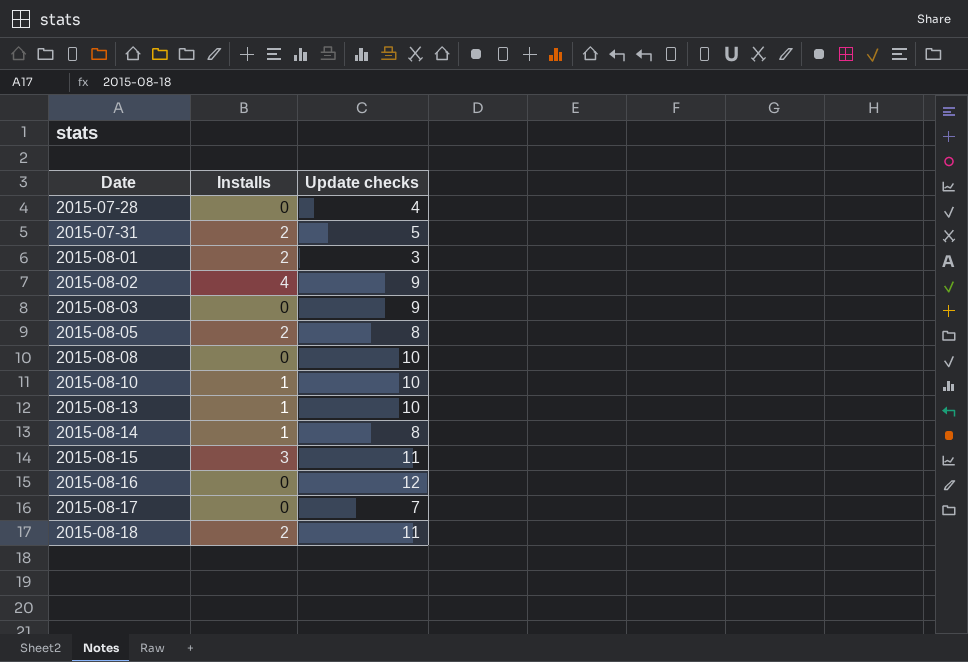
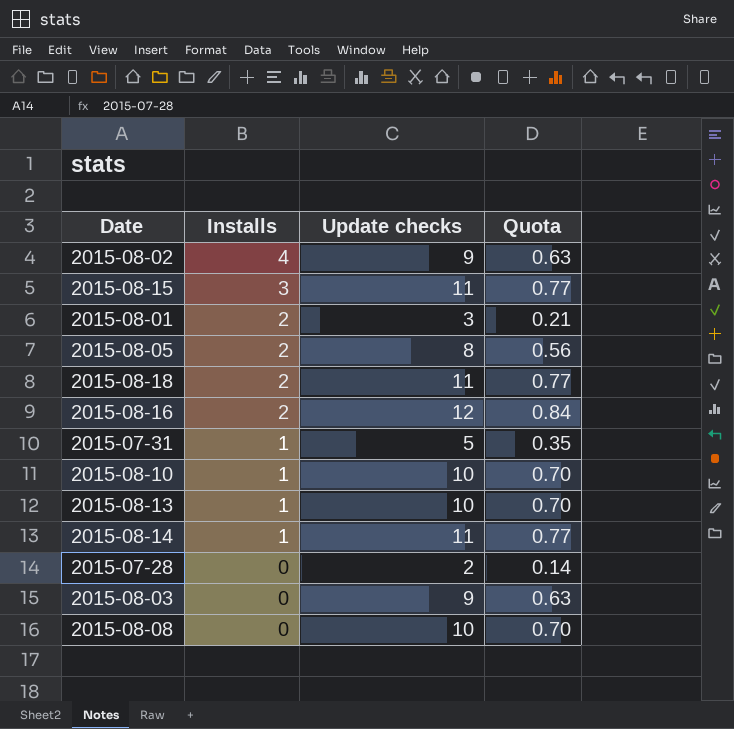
row order: Date ascending -> Installs descending
column Quota | formula: none -> [Update checks] * 0.07
row 2015-08-17: 0 | 7 -> none
2015-08-16 | Installs: 0 -> 2
2015-07-31 | Installs: 2 -> 1
2015-08-14 | Update checks: 8 -> 11
2015-07-28 | Update checks: 4 -> 2

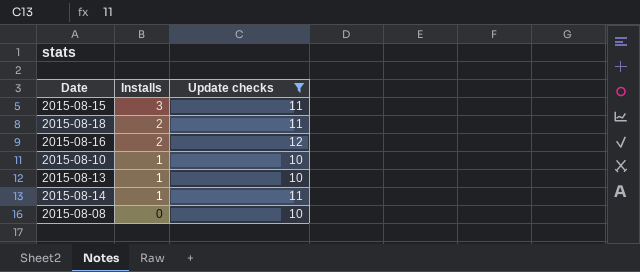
filter: none -> Update checks >= 10
column Quota | formula: [Update checks] * 0.07 -> none

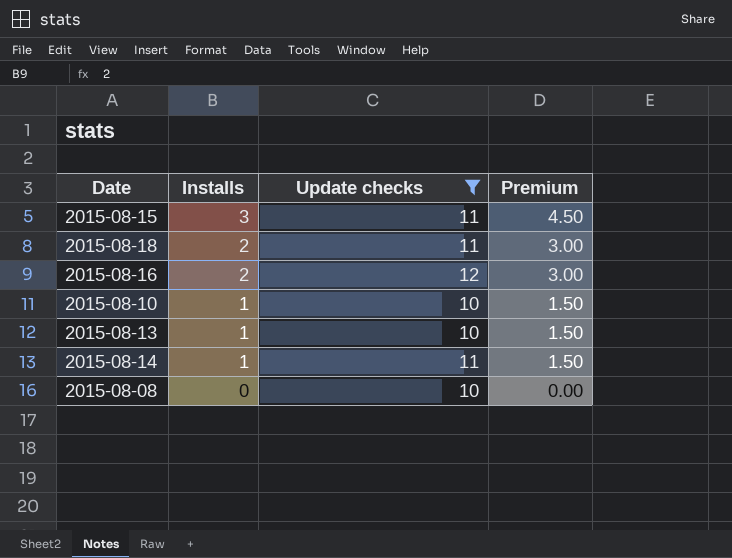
column Premium | formula: none -> [Installs] * 1.5

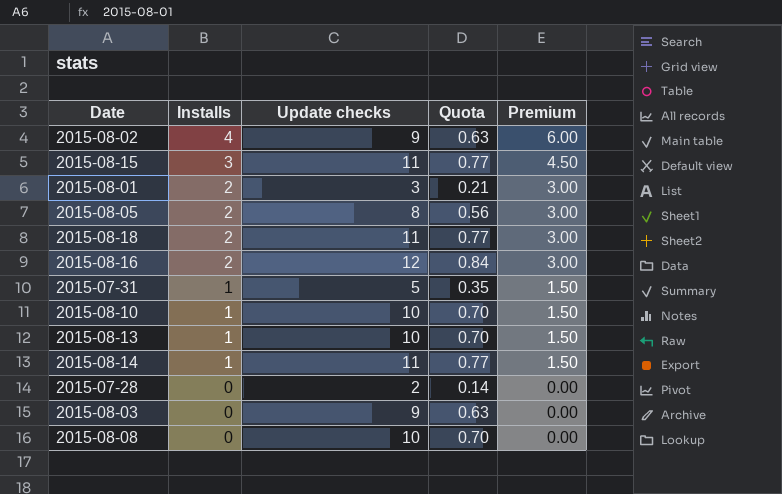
filter: Update checks >= 10 -> none
column Quota | formula: none -> [Update checks] * 0.07

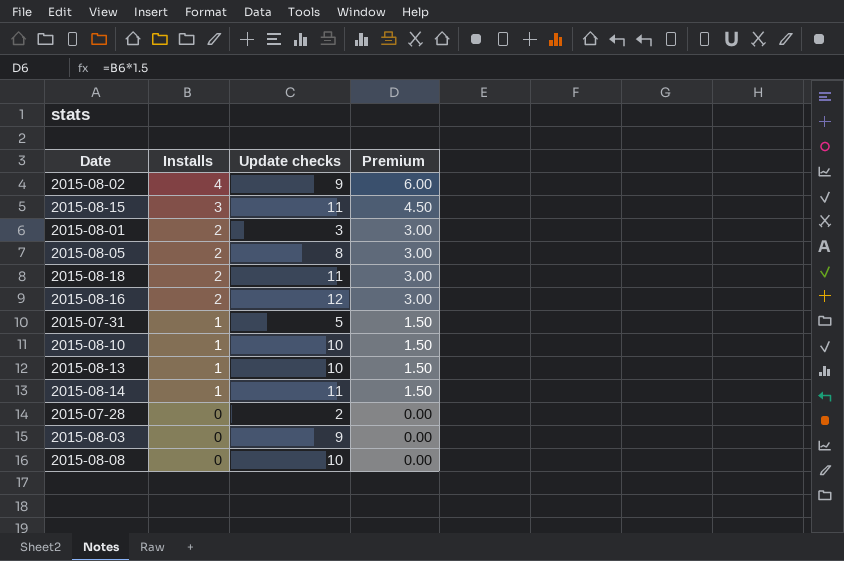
column Quota | formula: [Update checks] * 0.07 -> none

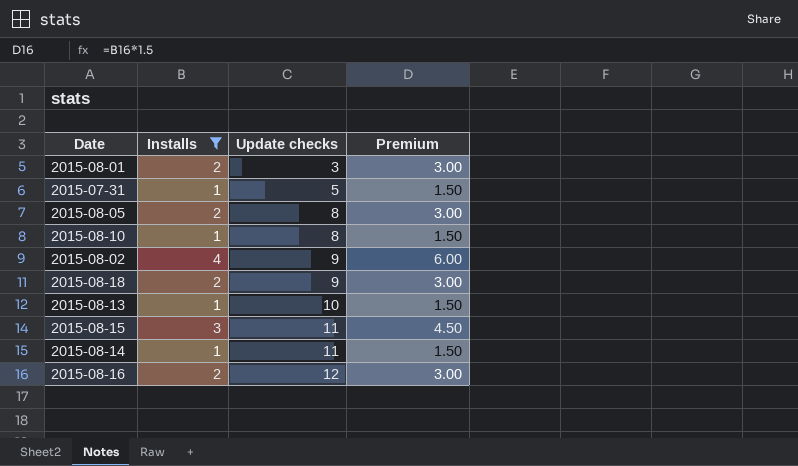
filter: none -> Installs != 0
row order: Installs descending -> Update checks ascending
2015-08-10 | Update checks: 10 -> 8
2015-08-18 | Update checks: 11 -> 9

